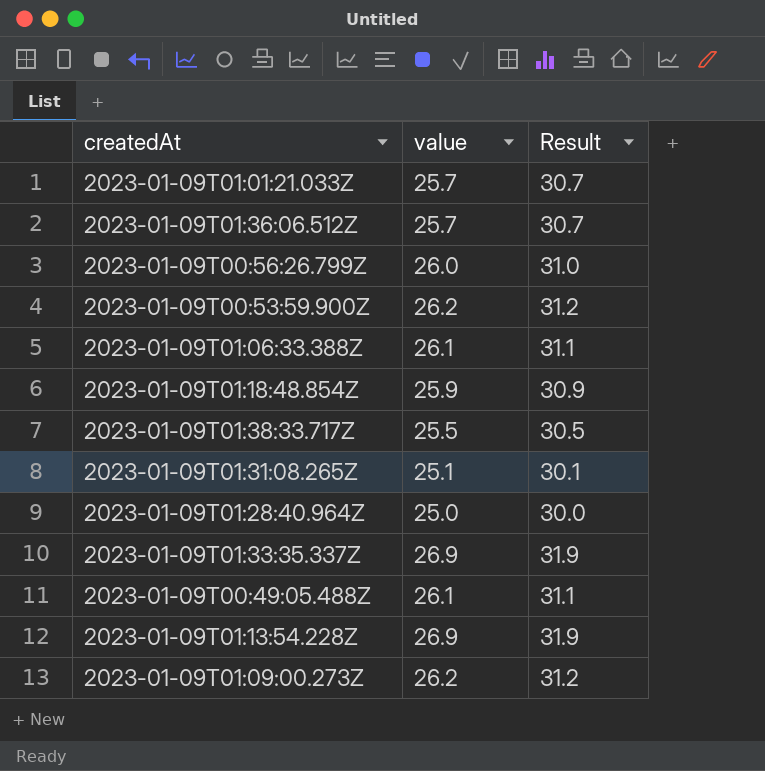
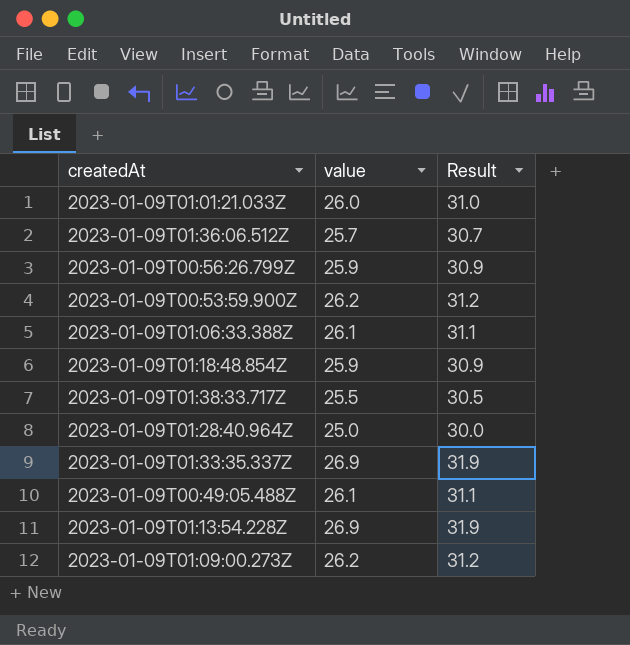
row 2023-01-09T01:31:08.265Z: 25.1 | 30.1 -> none
2023-01-09T01:01:21.033Z | value: 25.7 -> 26.0
2023-01-09T01:01:21.033Z | Result: 30.7 -> 31.0
2023-01-09T00:56:26.799Z | value: 26.0 -> 25.9
2023-01-09T00:56:26.799Z | Result: 31.0 -> 30.9

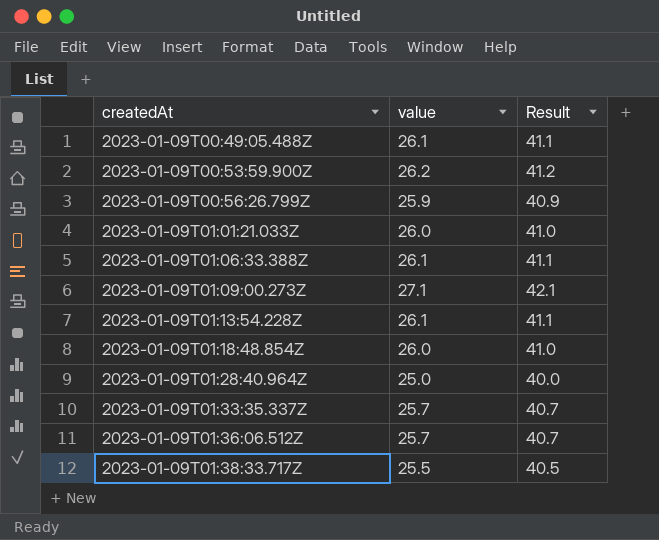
row order: none -> createdAt ascending
column Result | formula: [value] + 5 -> [value] + 15
2023-01-09T01:09:00.273Z | value: 26.2 -> 27.1
2023-01-09T01:13:54.228Z | value: 26.9 -> 26.1
2023-01-09T01:18:48.854Z | value: 25.9 -> 26.0
2023-01-09T01:33:35.337Z | value: 26.9 -> 25.7

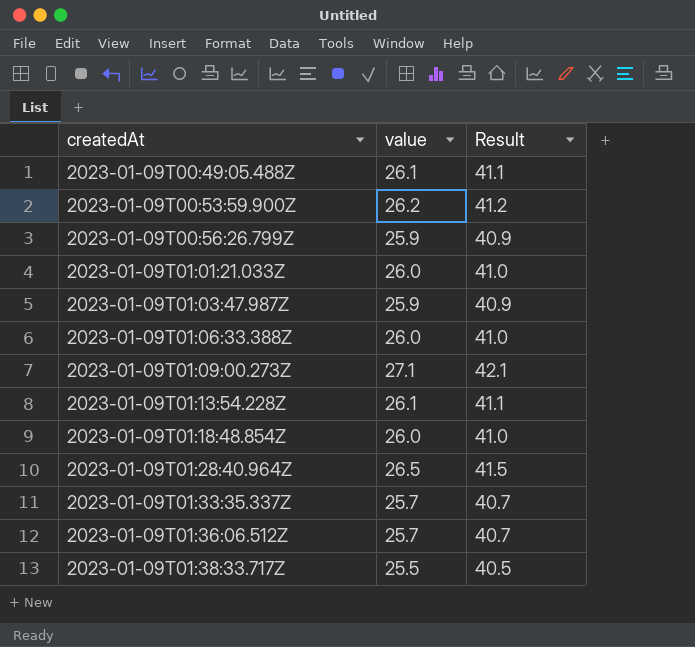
row 2023-01-09T01:03:47.987Z: none -> 25.9 | 40.9
2023-01-09T01:06:33.388Z | value: 26.1 -> 26.0
2023-01-09T01:06:33.388Z | Result: 41.1 -> 41.0
2023-01-09T01:28:40.964Z | value: 25.0 -> 26.5
2023-01-09T01:28:40.964Z | Result: 40.0 -> 41.5

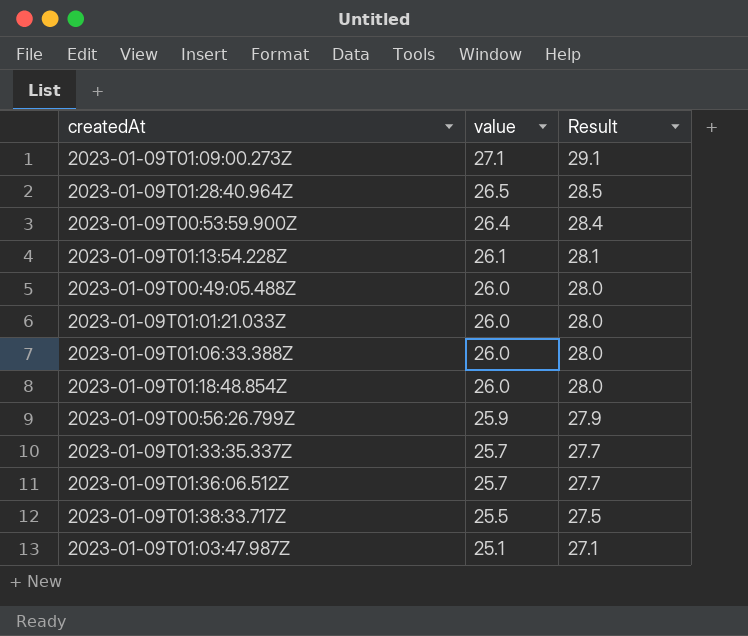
row order: createdAt ascending -> value descending
column Result | formula: [value] + 15 -> [value] + 2
2023-01-09T00:53:59.900Z | value: 26.2 -> 26.4
2023-01-09T00:49:05.488Z | value: 26.1 -> 26.0
2023-01-09T01:03:47.987Z | value: 25.9 -> 25.1

